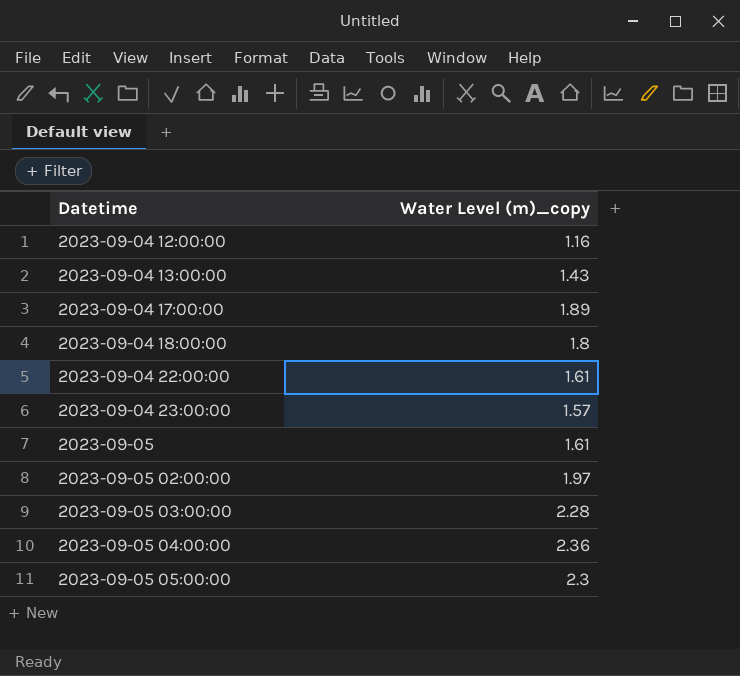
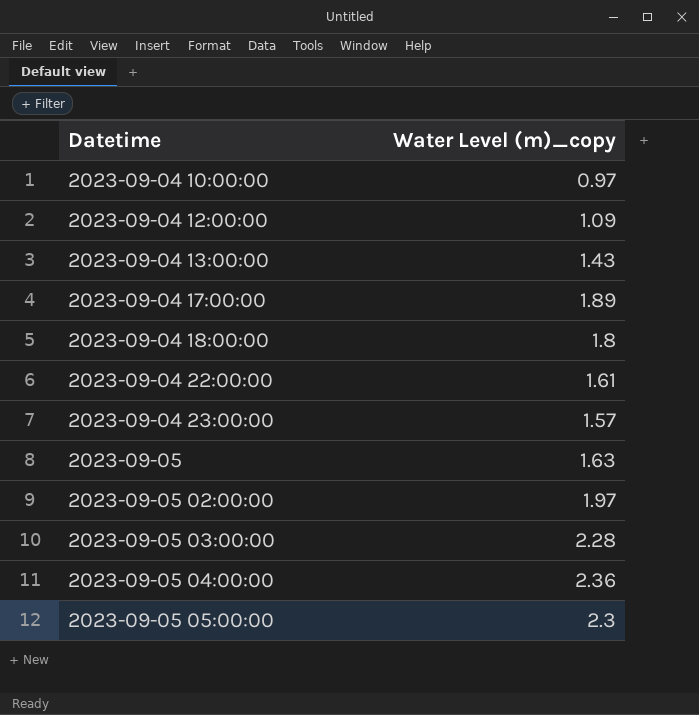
row 2023-09-04 10:00:00: none -> 0.97
2023-09-04 12:00:00 | Water Level (m)_copy: 1.16 -> 1.09
2023-09-05 | Water Level (m)_copy: 1.61 -> 1.63

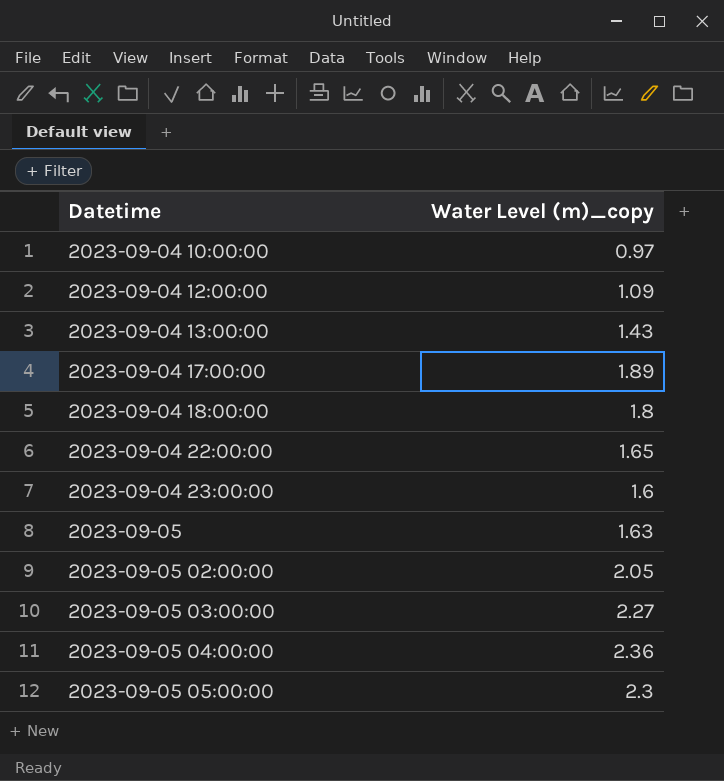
2023-09-04 22:00:00 | Water Level (m)_copy: 1.61 -> 1.65
2023-09-04 23:00:00 | Water Level (m)_copy: 1.57 -> 1.6
2023-09-05 02:00:00 | Water Level (m)_copy: 1.97 -> 2.05
2023-09-05 03:00:00 | Water Level (m)_copy: 2.28 -> 2.27

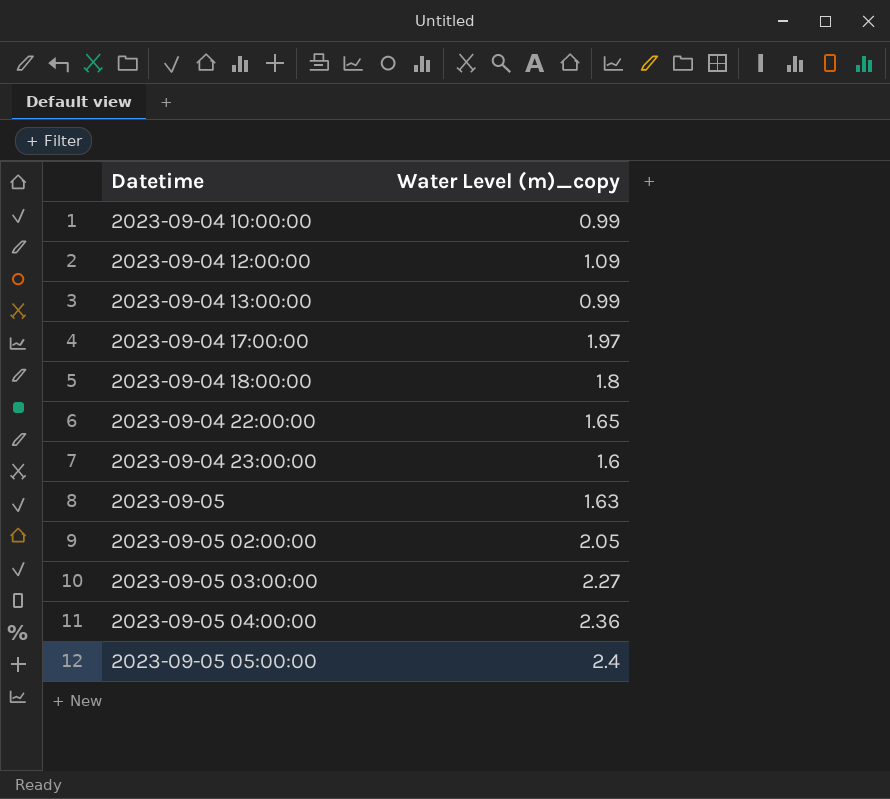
2023-09-04 10:00:00 | Water Level (m)_copy: 0.97 -> 0.99
2023-09-04 13:00:00 | Water Level (m)_copy: 1.43 -> 0.99
2023-09-04 17:00:00 | Water Level (m)_copy: 1.89 -> 1.97
2023-09-05 05:00:00 | Water Level (m)_copy: 2.3 -> 2.4

